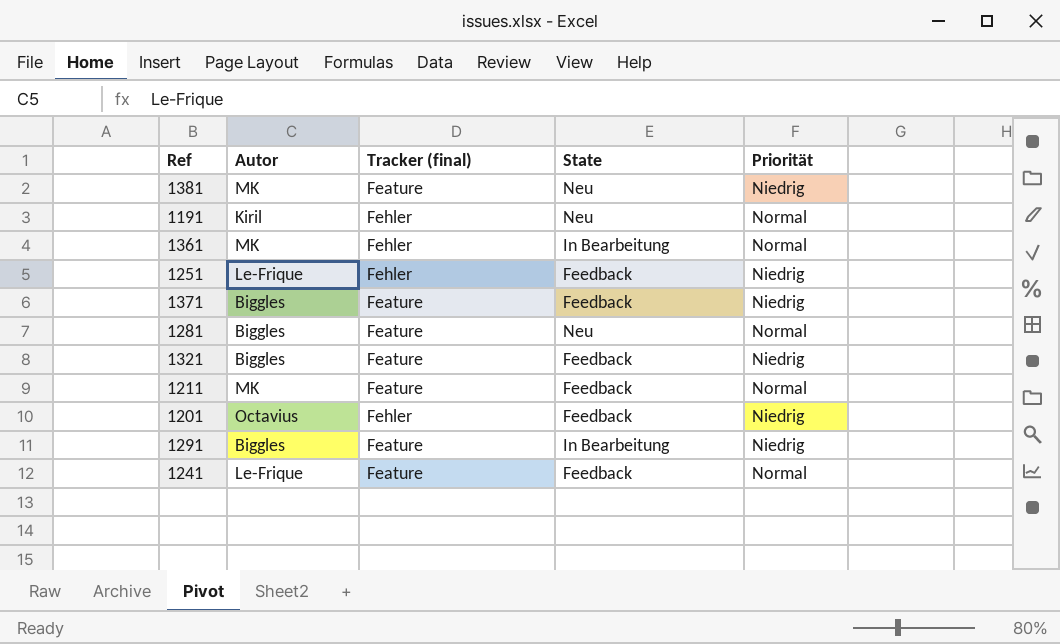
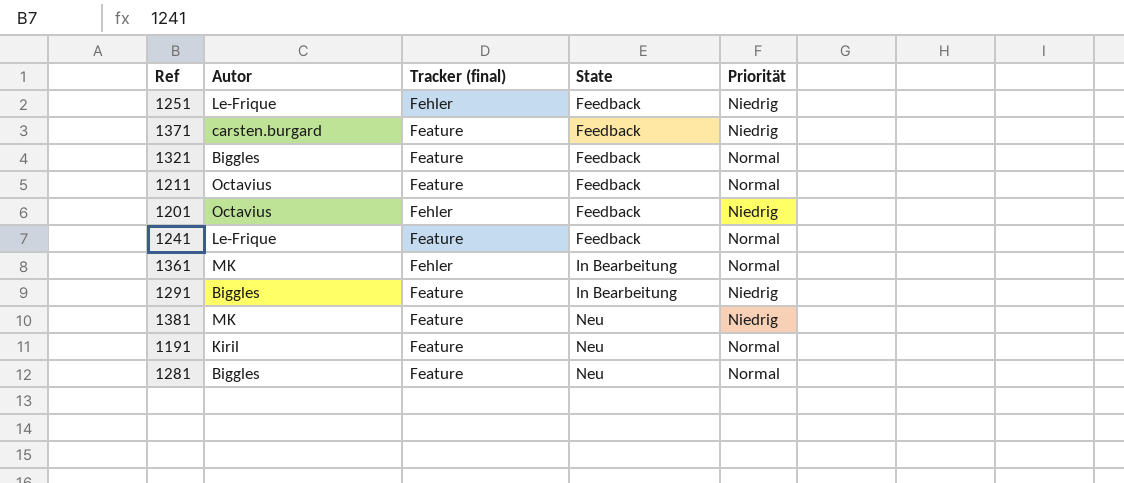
row order: none -> State ascending
1371 | Autor: Biggles -> carsten.burgard
1321 | Priorität: Niedrig -> Normal
1211 | Autor: MK -> Octavius
1191 | Tracker (final): Fehler -> Feature

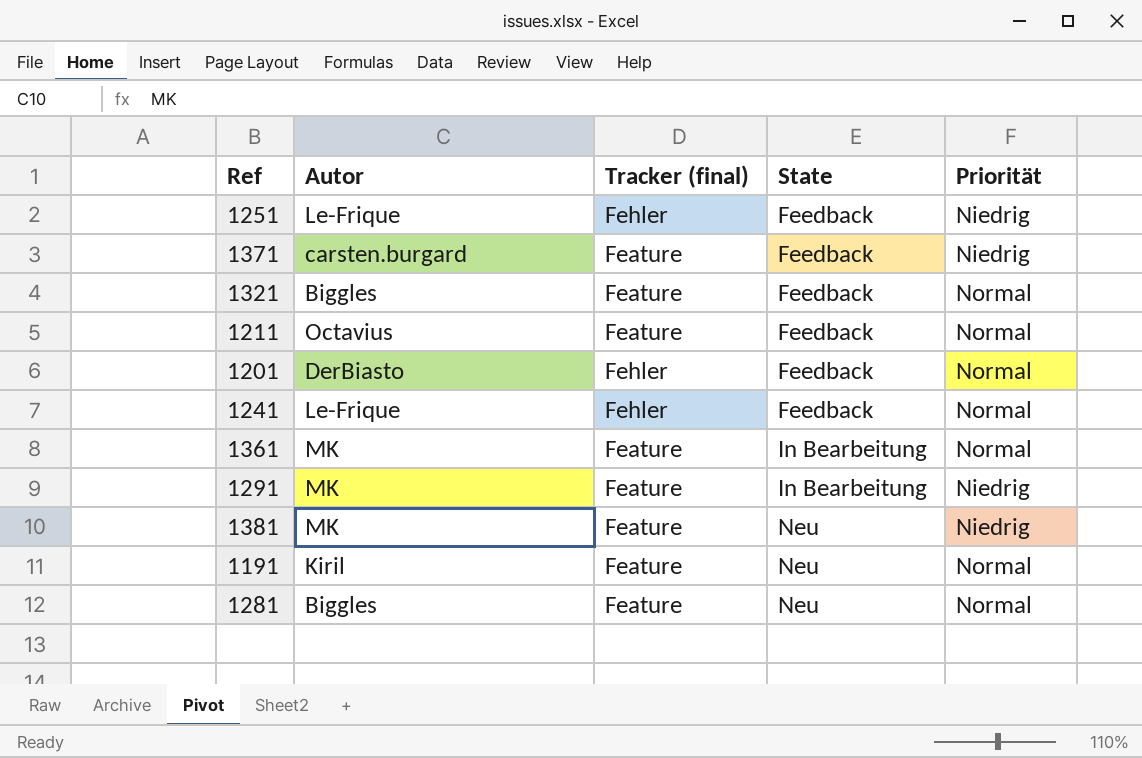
1201 | Autor: Octavius -> DerBiasto
1201 | Priorität: Niedrig -> Normal
1241 | Tracker (final): Feature -> Fehler
1361 | Tracker (final): Fehler -> Feature
1291 | Autor: Biggles -> MK

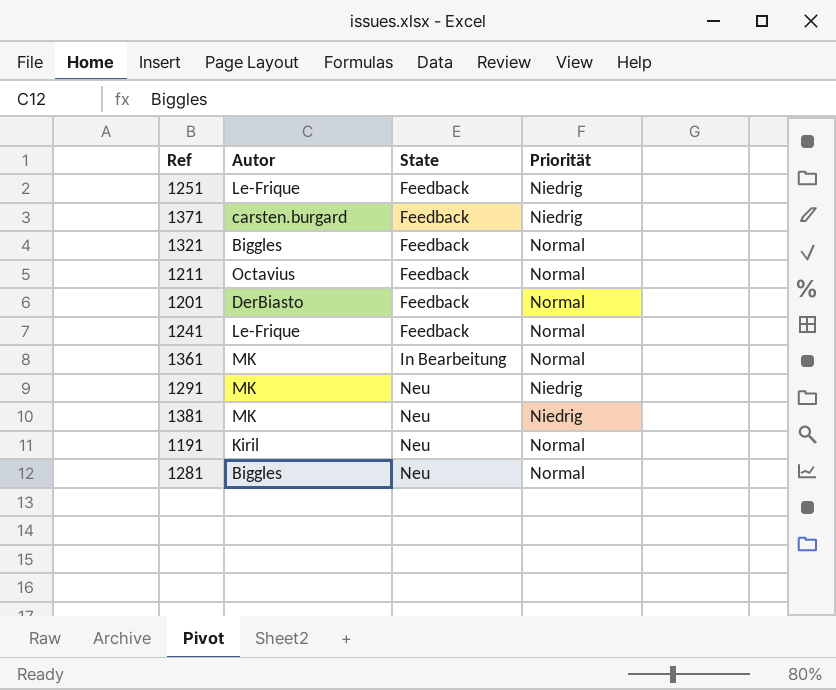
column Tracker (final) | position: 3 -> none
1291 | State: In Bearbeitung -> Neu

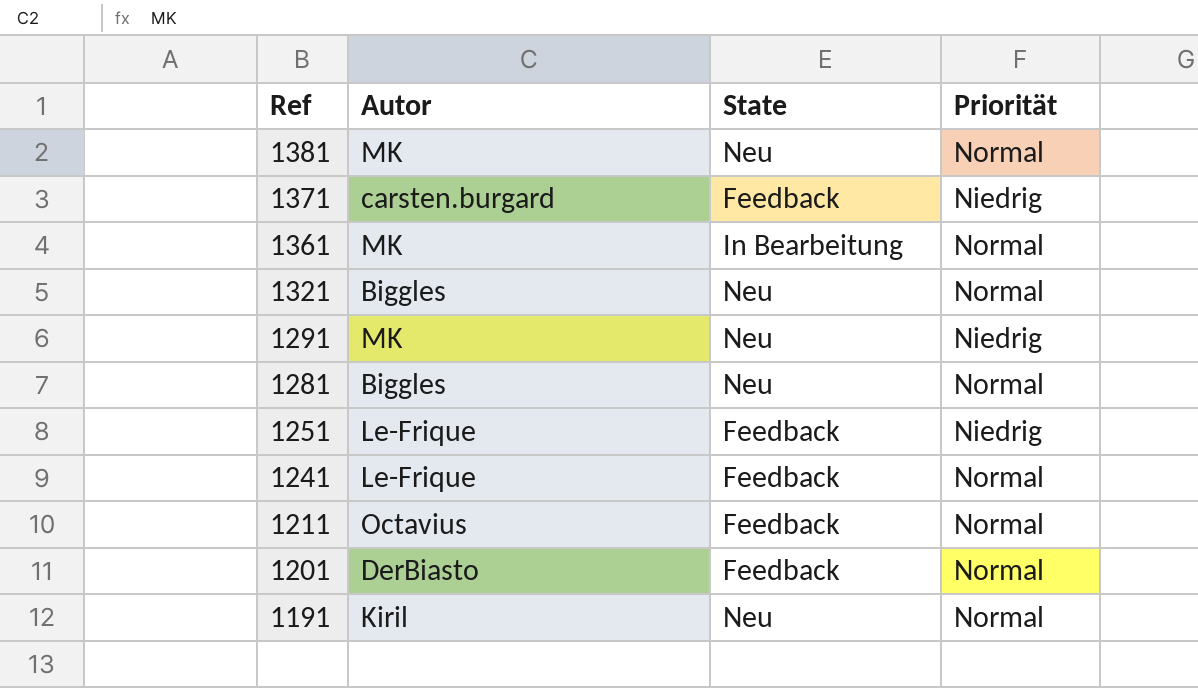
row order: State ascending -> Ref descending
1381 | Priorität: Niedrig -> Normal
1321 | State: Feedback -> Neu

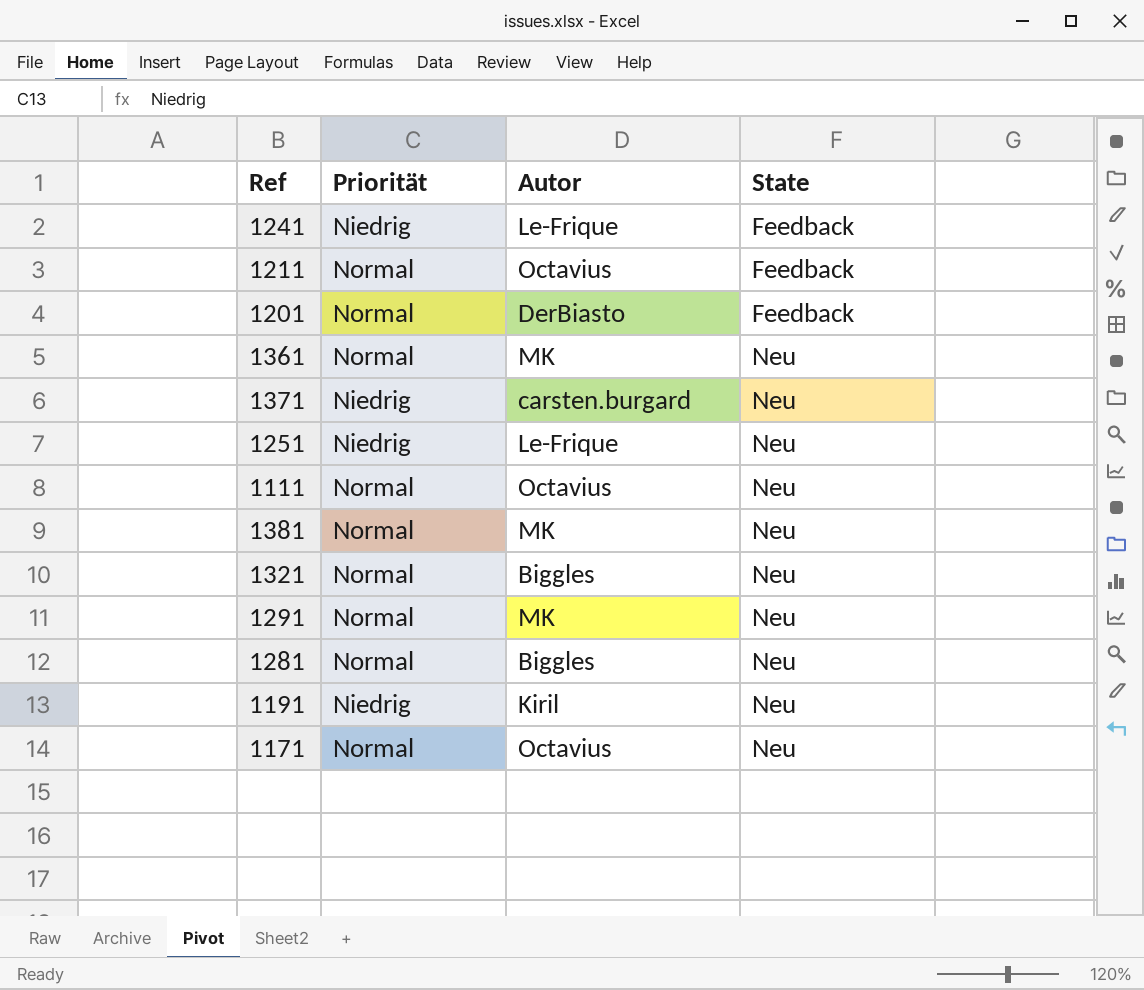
row order: Ref descending -> State ascending
column Priorität | position: 4 -> 2
1241 | Priorität: Normal -> Niedrig
1361 | State: In Bearbeitung -> Neu
1371 | State: Feedback -> Neu
1251 | State: Feedback -> Neu
row 1111: none -> Normal | Octavius | Neu
1291 | Priorität: Niedrig -> Normal
1191 | Priorität: Normal -> Niedrig
row 1171: none -> Normal | Octavius | Neu

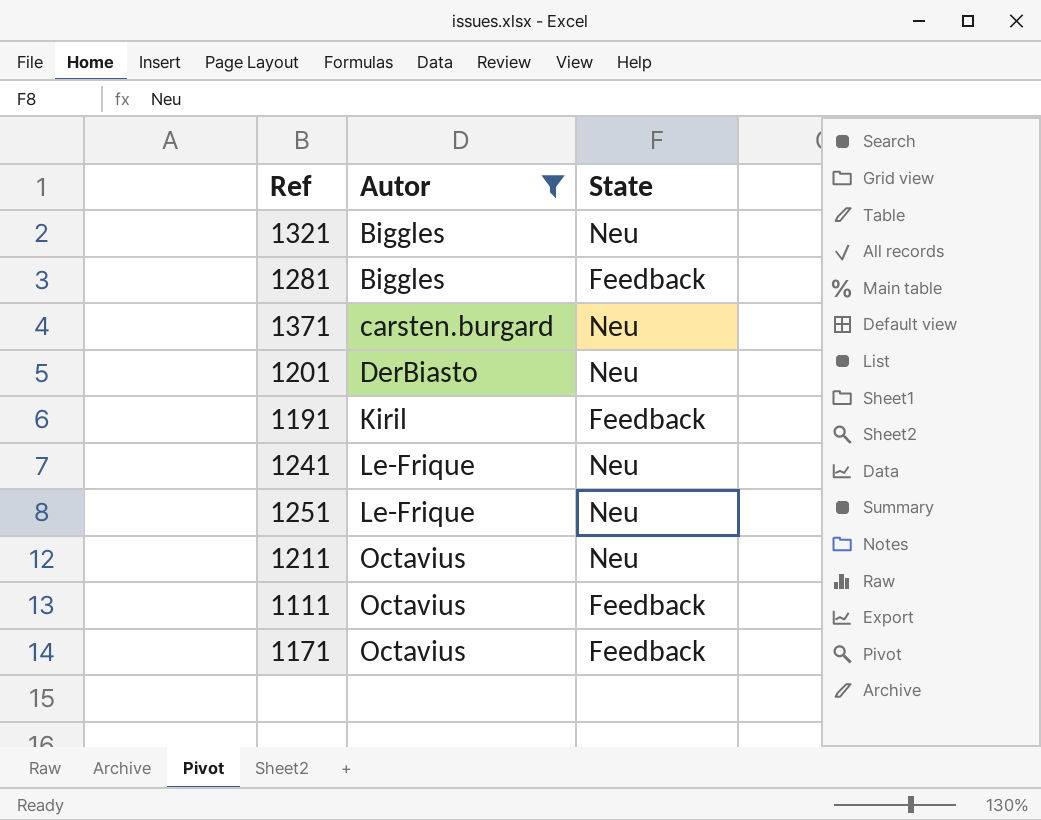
filter: none -> Autor != MK
row order: State ascending -> Autor ascending
column Priorität | position: 2 -> none
1281 | State: Neu -> Feedback
1201 | State: Feedback -> Neu
1191 | State: Neu -> Feedback
1241 | State: Feedback -> Neu
1211 | State: Feedback -> Neu
1111 | State: Neu -> Feedback
1171 | State: Neu -> Feedback

